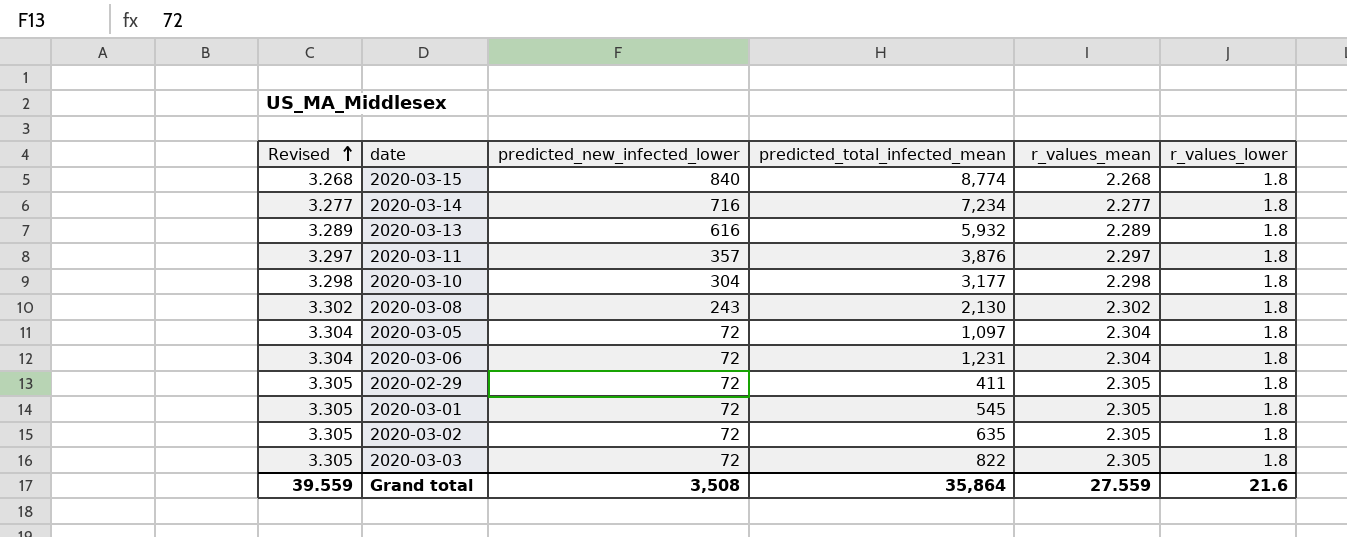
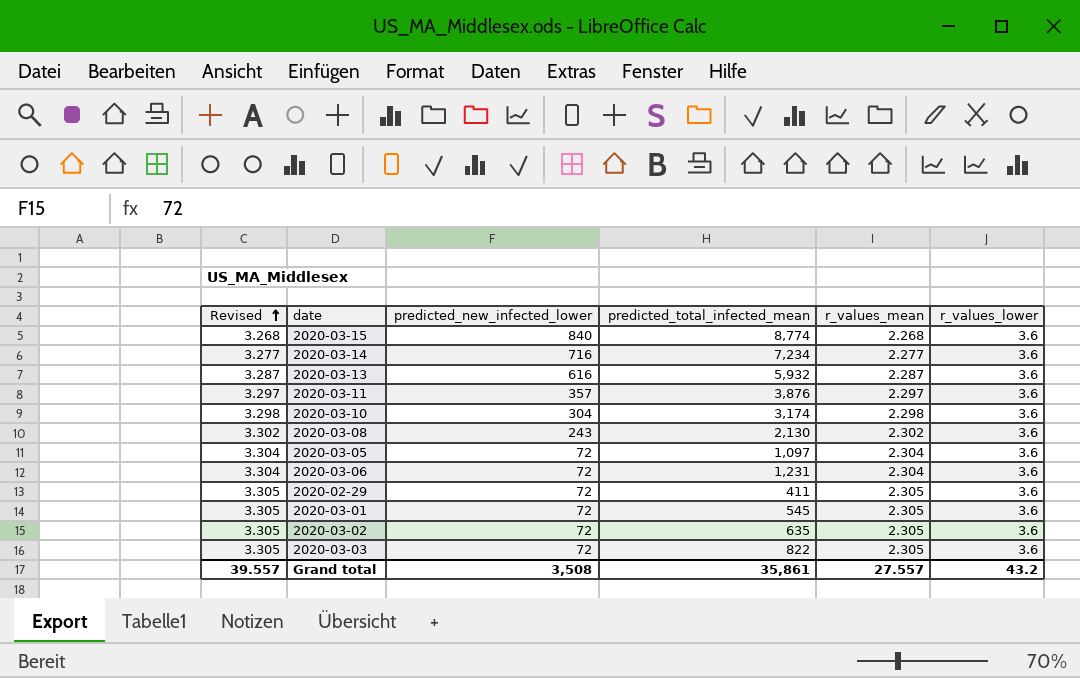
2020-03-15 | r_values_lower: 1.8 -> 3.6
2020-03-14 | r_values_lower: 1.8 -> 3.6
2020-03-13 | Revised: 3.289 -> 3.287
2020-03-13 | r_values_mean: 2.289 -> 2.287
2020-03-13 | r_values_lower: 1.8 -> 3.6
2020-03-11 | r_values_lower: 1.8 -> 3.6
2020-03-10 | predicted_total_infected_mean: 3,177 -> 3,174
2020-03-10 | r_values_lower: 1.8 -> 3.6
2020-03-08 | r_values_lower: 1.8 -> 3.6
2020-03-05 | r_values_lower: 1.8 -> 3.6
2020-03-06 | r_values_lower: 1.8 -> 3.6
2020-02-29 | r_values_lower: 1.8 -> 3.6
2020-03-01 | r_values_lower: 1.8 -> 3.6
2020-03-02 | r_values_lower: 1.8 -> 3.6
2020-03-03 | r_values_lower: 1.8 -> 3.6
Grand total | Revised: 39.559 -> 39.557
Grand total | predicted_total_infected_mean: 35,864 -> 35,861
Grand total | r_values_mean: 27.559 -> 27.557
Grand total | r_values_lower: 21.6 -> 43.2

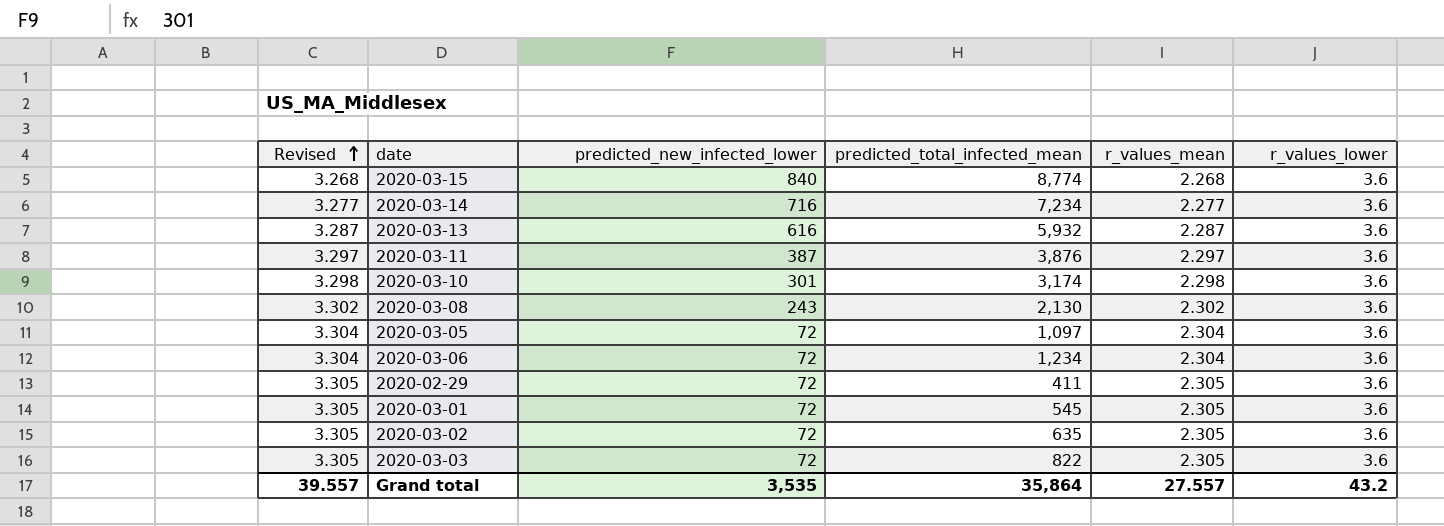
2020-03-11 | predicted_new_infected_lower: 357 -> 387
2020-03-10 | predicted_new_infected_lower: 304 -> 301
2020-03-06 | predicted_total_infected_mean: 1,231 -> 1,234
Grand total | predicted_new_infected_lower: 3,508 -> 3,535
Grand total | predicted_total_infected_mean: 35,861 -> 35,864

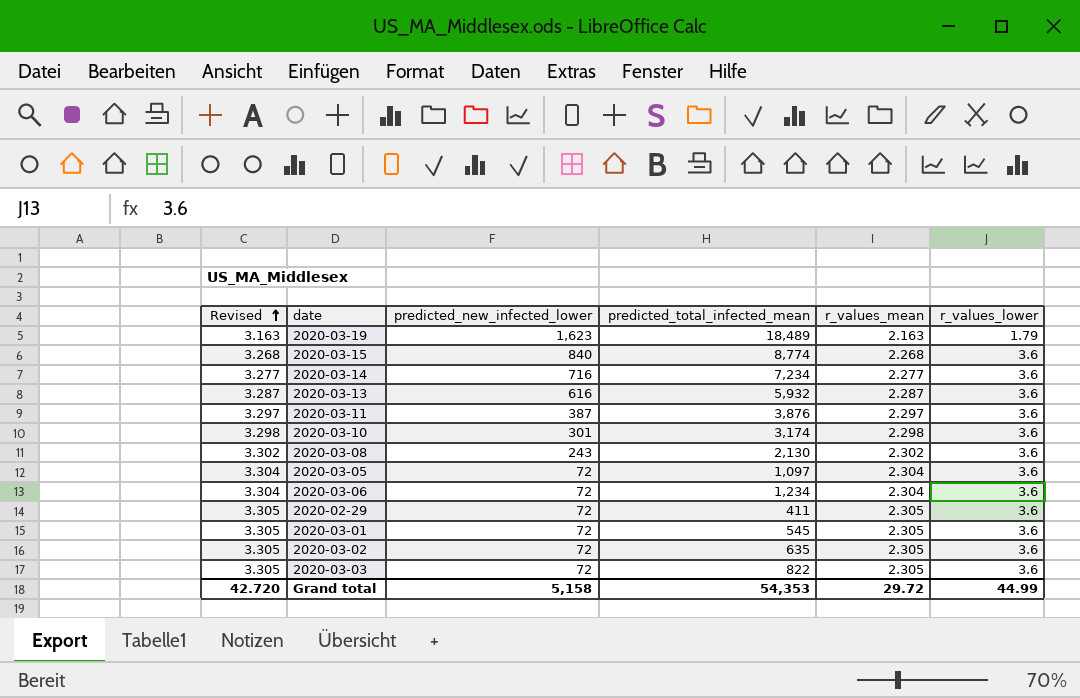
row 2020-03-19: none -> 3.163 | 1,623 | 18,489 | 2.163 | 1.79
Grand total | Revised: 39.557 -> 42.720
Grand total | predicted_new_infected_lower: 3,535 -> 5,158
Grand total | predicted_total_infected_mean: 35,864 -> 54,353
Grand total | r_values_mean: 27.557 -> 29.72
Grand total | r_values_lower: 43.2 -> 44.99

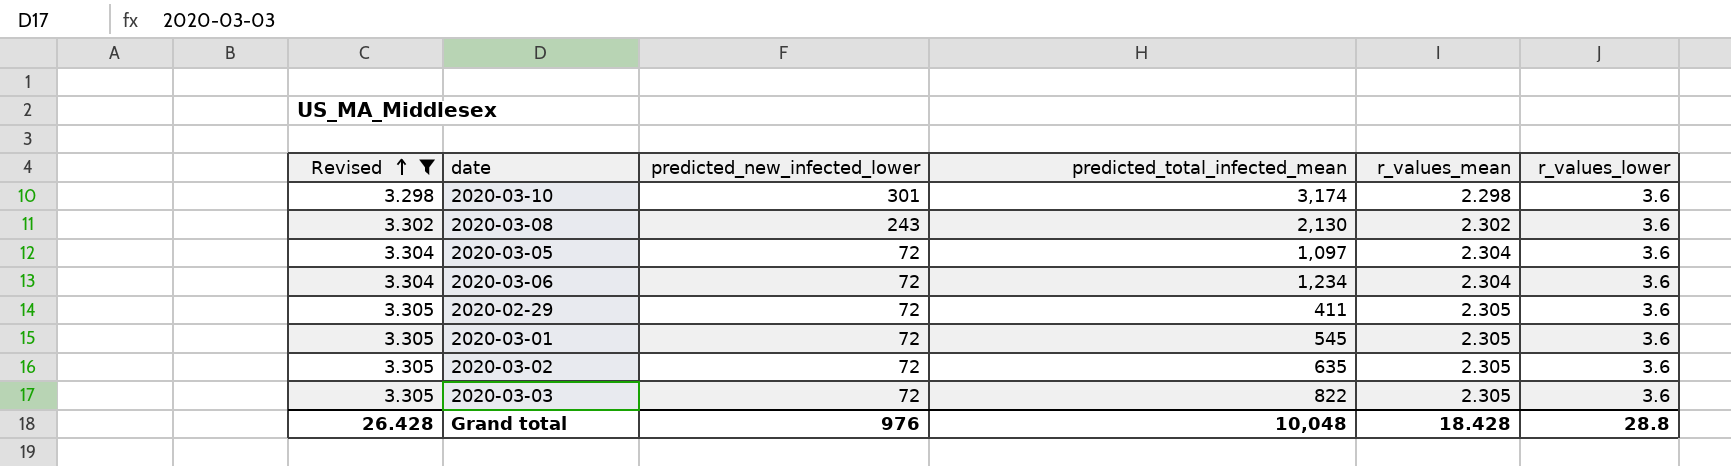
filter: none -> Revised >= 3.298
Grand total | Revised: 42.720 -> 26.428
Grand total | predicted_new_infected_lower: 5,158 -> 976
Grand total | predicted_total_infected_mean: 54,353 -> 10,048
Grand total | r_values_mean: 29.72 -> 18.428
Grand total | r_values_lower: 44.99 -> 28.8

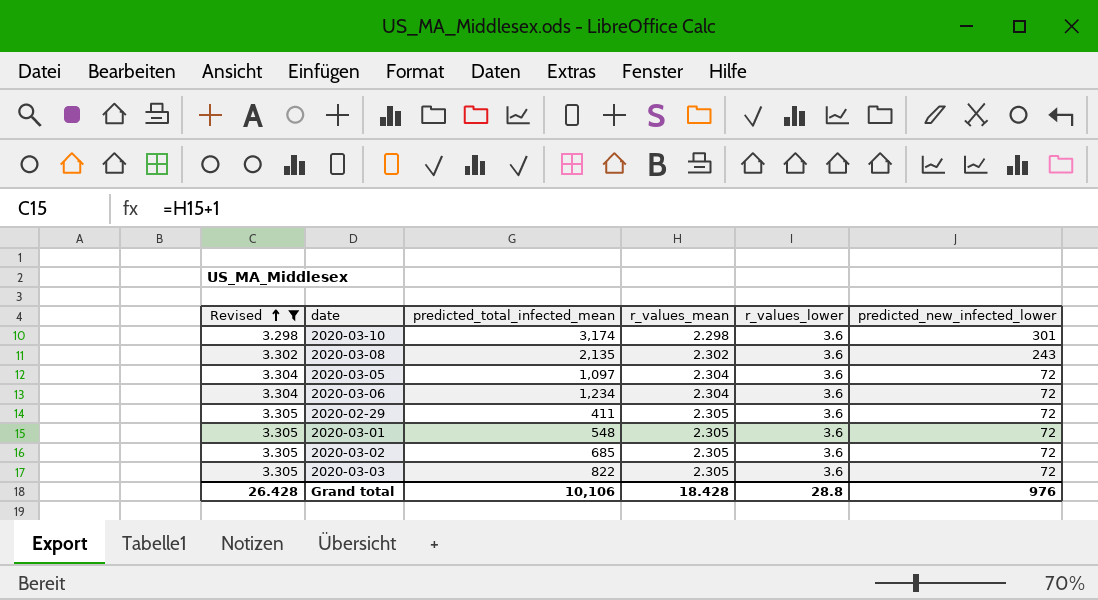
column predicted_new_infected_lower | position: 3 -> 6
2020-03-08 | predicted_total_infected_mean: 2,130 -> 2,135
2020-03-01 | predicted_total_infected_mean: 545 -> 548
2020-03-02 | predicted_total_infected_mean: 635 -> 685
Grand total | predicted_total_infected_mean: 10,048 -> 10,106

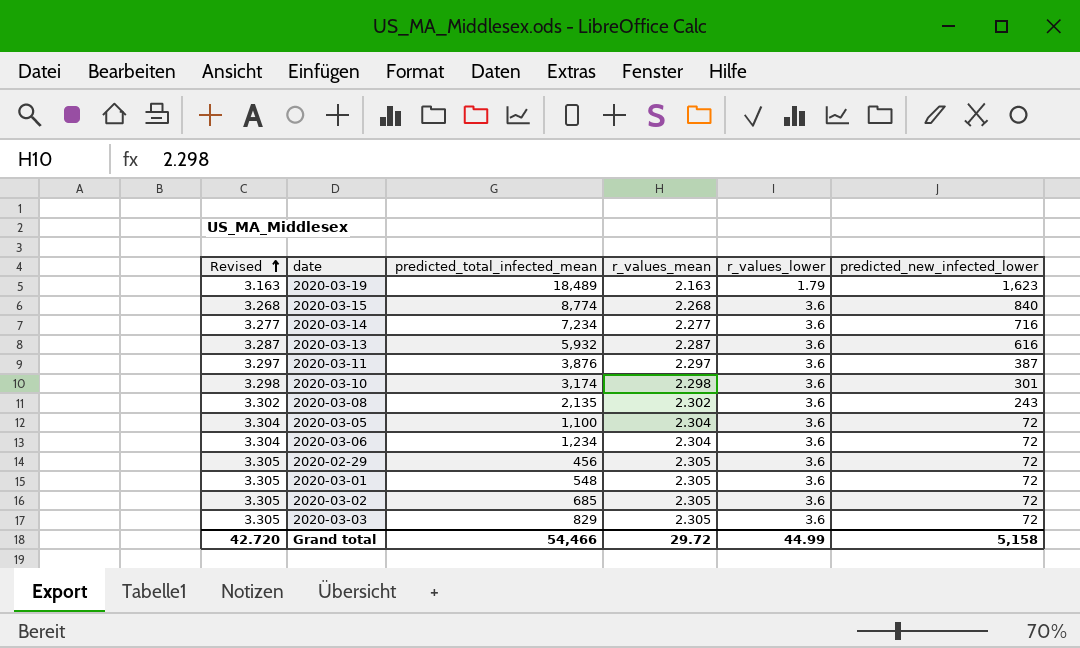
filter: Revised >= 3.298 -> none
2020-03-05 | predicted_total_infected_mean: 1,097 -> 1,100
2020-02-29 | predicted_total_infected_mean: 411 -> 456
2020-03-03 | predicted_total_infected_mean: 822 -> 829
Grand total | Revised: 26.428 -> 42.720
Grand total | predicted_total_infected_mean: 10,106 -> 54,466
Grand total | r_values_mean: 18.428 -> 29.72
Grand total | r_values_lower: 28.8 -> 44.99
Grand total | predicted_new_infected_lower: 976 -> 5,158

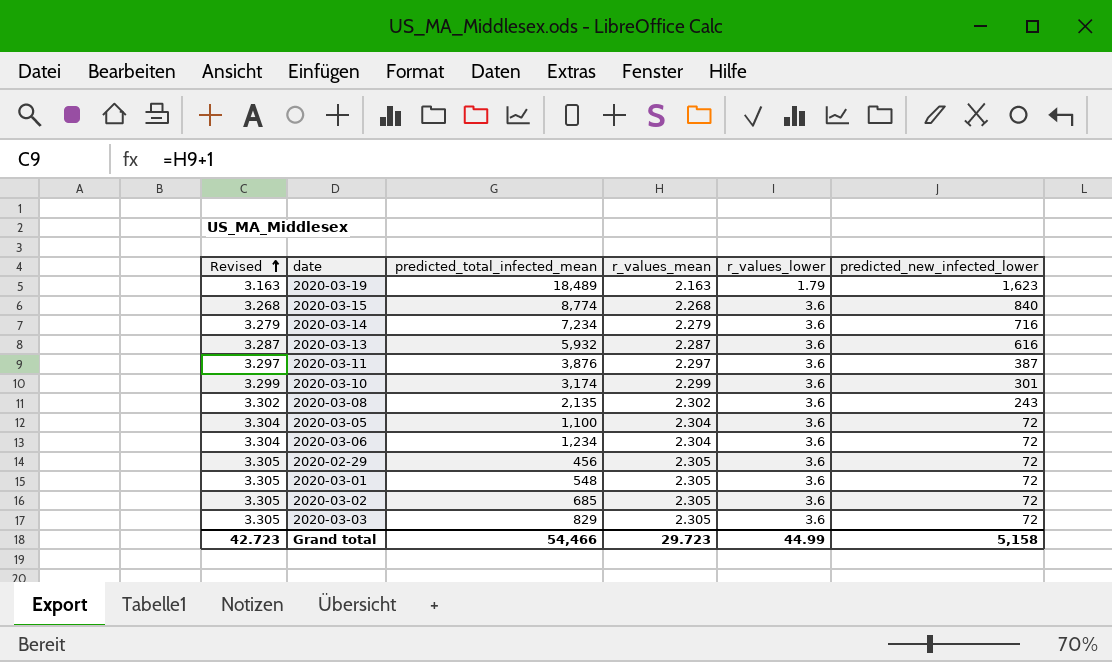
2020-03-14 | Revised: 3.277 -> 3.279
2020-03-14 | r_values_mean: 2.277 -> 2.279
2020-03-10 | Revised: 3.298 -> 3.299
2020-03-10 | r_values_mean: 2.298 -> 2.299
Grand total | Revised: 42.720 -> 42.723
Grand total | r_values_mean: 29.72 -> 29.723

